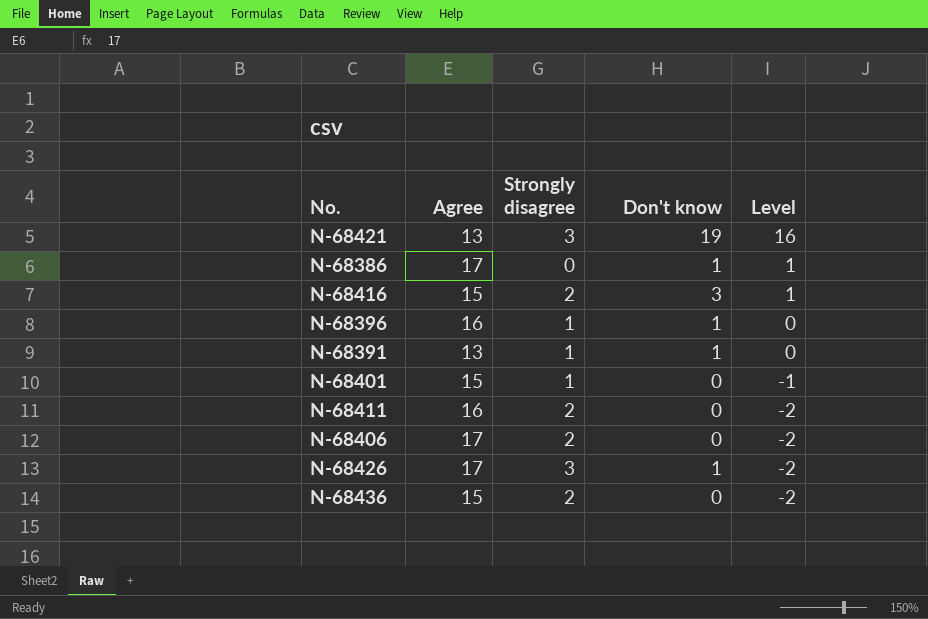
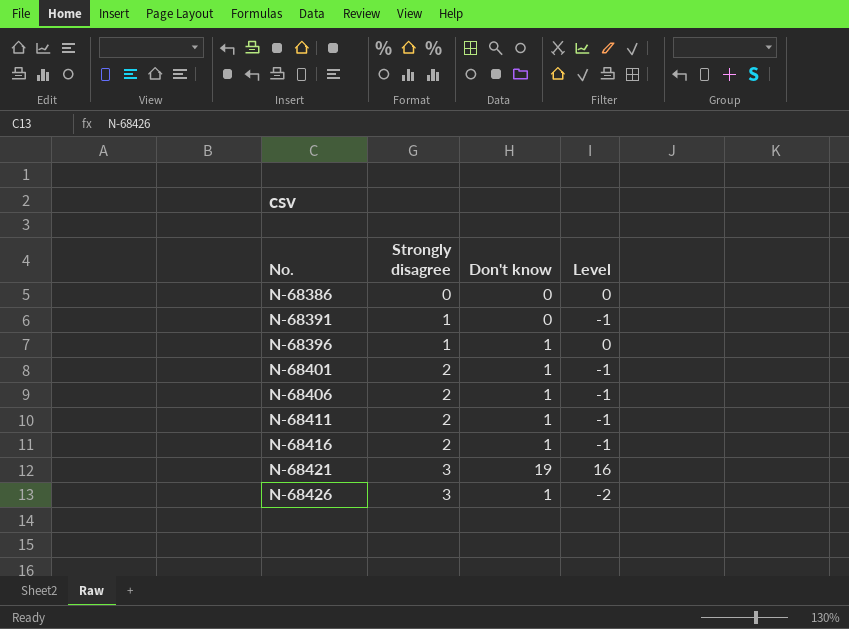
row order: Level descending -> No. ascending
column Agree | position: 2 -> none
row N-68436: 15 | 2 | 0 | -2 -> none
N-68386 | Don't know: 1 -> 0
N-68386 | Level: 1 -> 0
N-68391 | Don't know: 1 -> 0
N-68391 | Level: 0 -> -1
N-68401 | Strongly disagree: 1 -> 2
N-68401 | Don't know: 0 -> 1
N-68406 | Don't know: 0 -> 1
N-68406 | Level: -2 -> -1
N-68411 | Don't know: 0 -> 1
N-68411 | Level: -2 -> -1
N-68416 | Don't know: 3 -> 1
N-68416 | Level: 1 -> -1

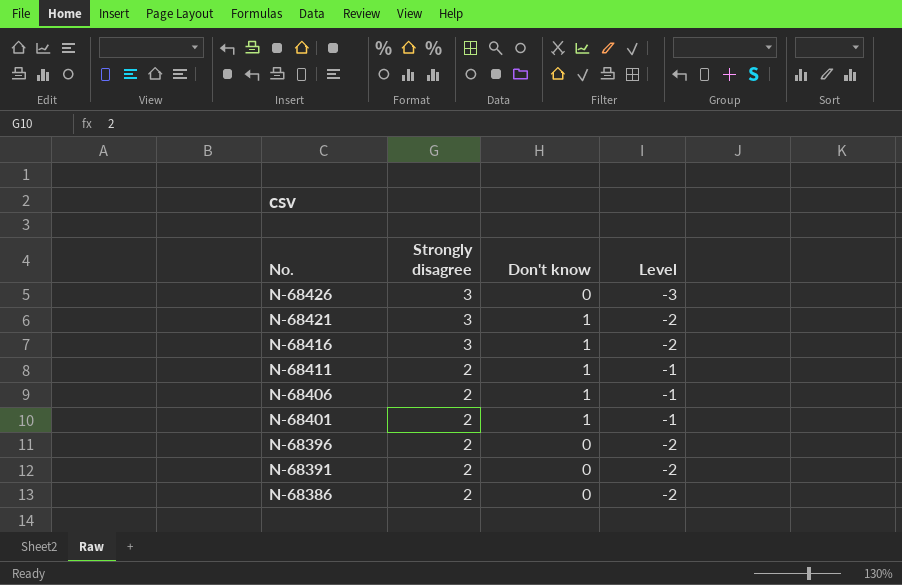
row order: No. ascending -> No. descending
N-68426 | Don't know: 1 -> 0
N-68426 | Level: -2 -> -3
N-68421 | Don't know: 19 -> 1
N-68421 | Level: 16 -> -2
N-68416 | Strongly disagree: 2 -> 3
N-68416 | Level: -1 -> -2
N-68396 | Strongly disagree: 1 -> 2
N-68396 | Don't know: 1 -> 0
N-68396 | Level: 0 -> -2
N-68391 | Strongly disagree: 1 -> 2
N-68391 | Level: -1 -> -2
N-68386 | Strongly disagree: 0 -> 2
N-68386 | Level: 0 -> -2

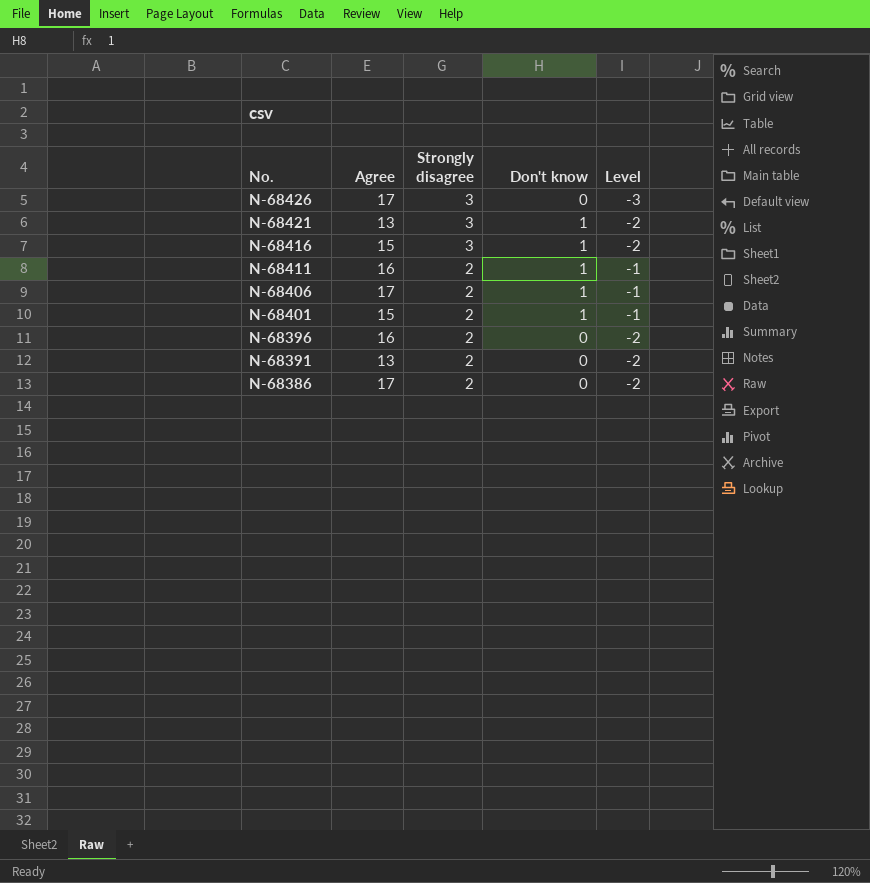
column Agree | position: none -> 2

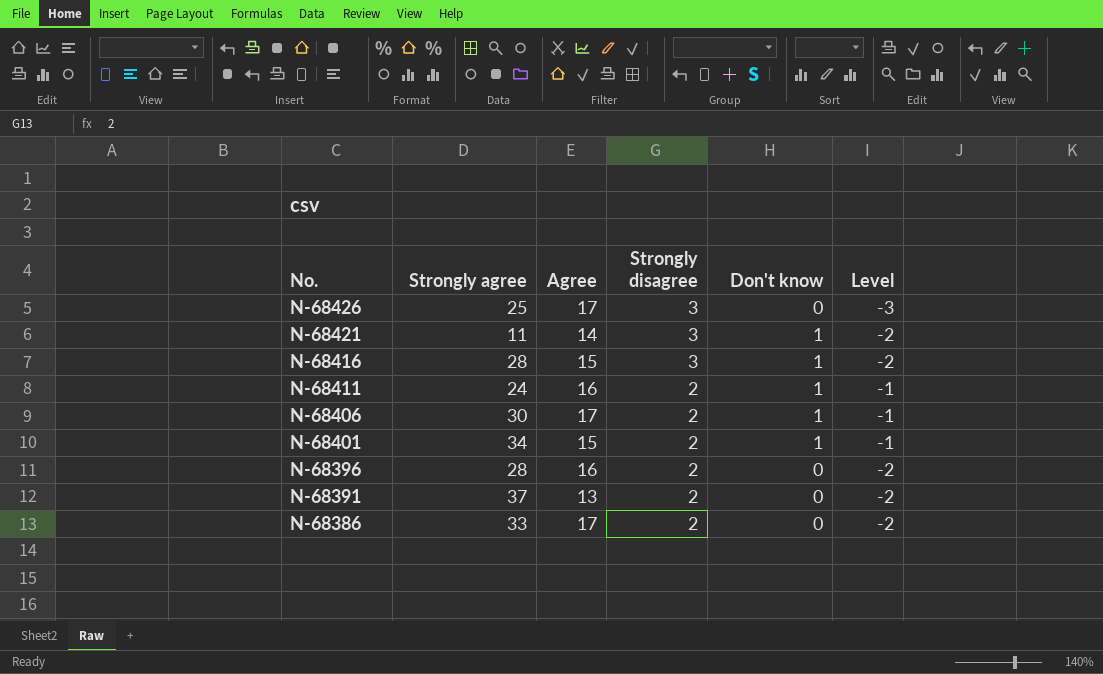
column Strongly agree | position: none -> 2
N-68421 | Agree: 13 -> 14

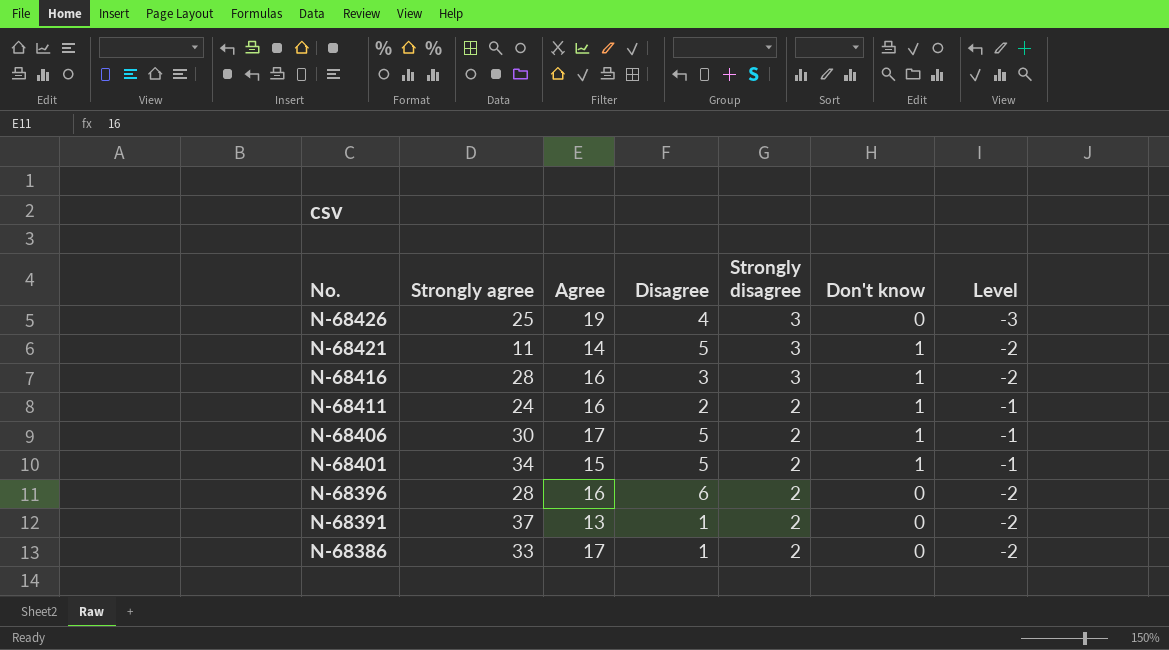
column Disagree | position: none -> 4
N-68426 | Agree: 17 -> 19
N-68416 | Agree: 15 -> 16

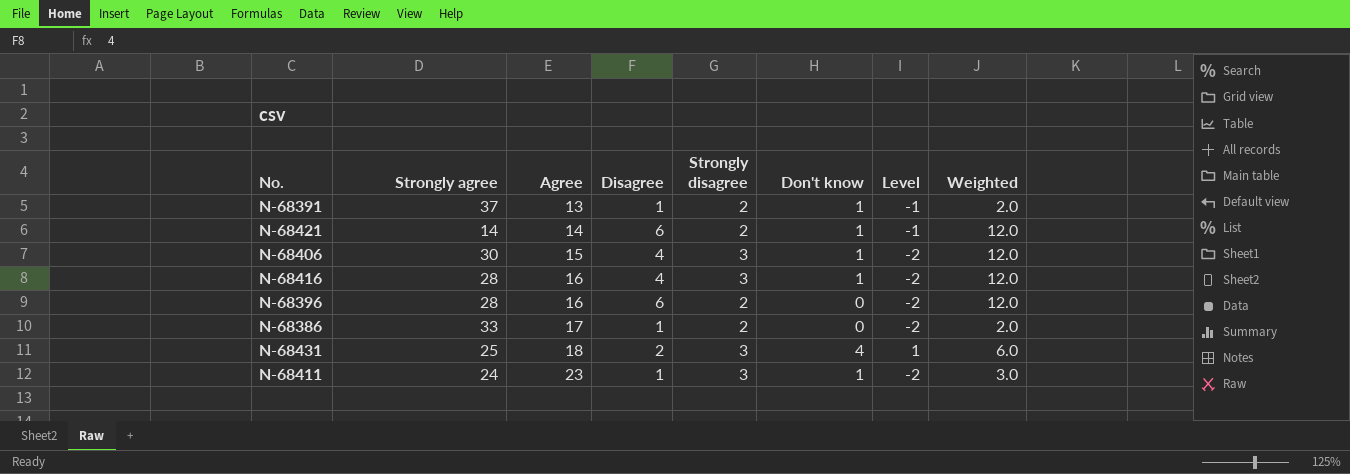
row order: No. descending -> Agree ascending
column Weighted | formula: none -> [Disagree] * [Strongly disagree]
row N-68426: 25 | 19 | 4 | 3 | 0 | -3 -> none
row N-68401: 34 | 15 | 5 | 2 | 1 | -1 -> none
N-68391 | Don't know: 0 -> 1
N-68391 | Level: -2 -> -1
N-68421 | Strongly agree: 11 -> 14
N-68421 | Disagree: 5 -> 6
N-68421 | Strongly disagree: 3 -> 2
N-68421 | Level: -2 -> -1
N-68406 | Agree: 17 -> 15
N-68406 | Disagree: 5 -> 4
N-68406 | Strongly disagree: 2 -> 3
N-68406 | Level: -1 -> -2
N-68416 | Disagree: 3 -> 4
row N-68431: none -> 25 | 18 | 2 | 3 | 4 | 1 | 6.0
N-68411 | Agree: 16 -> 23
N-68411 | Disagree: 2 -> 1
N-68411 | Strongly disagree: 2 -> 3
N-68411 | Level: -1 -> -2

